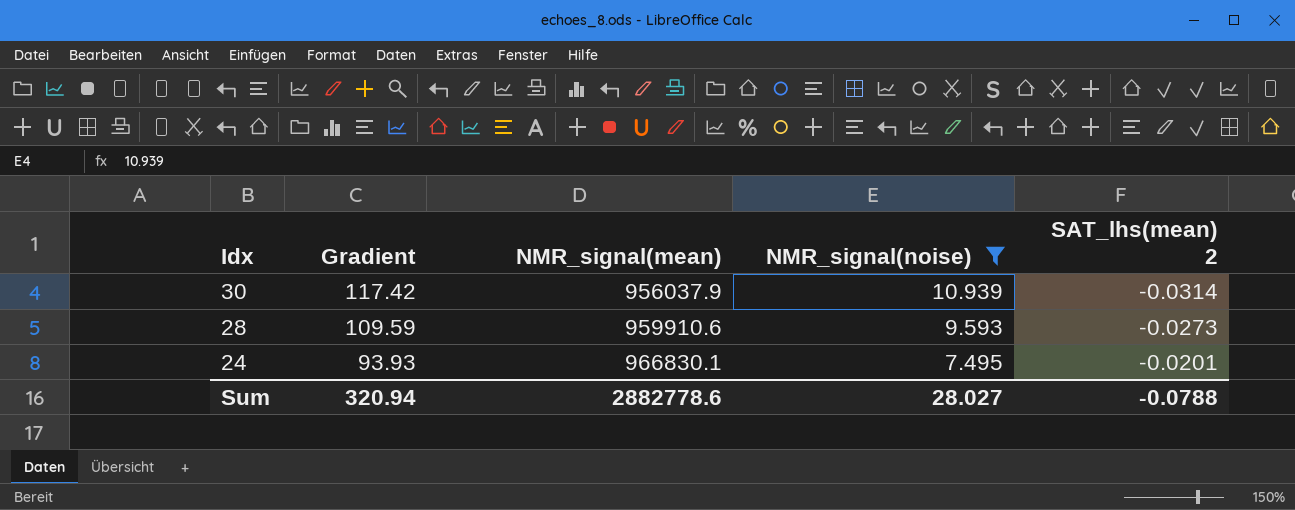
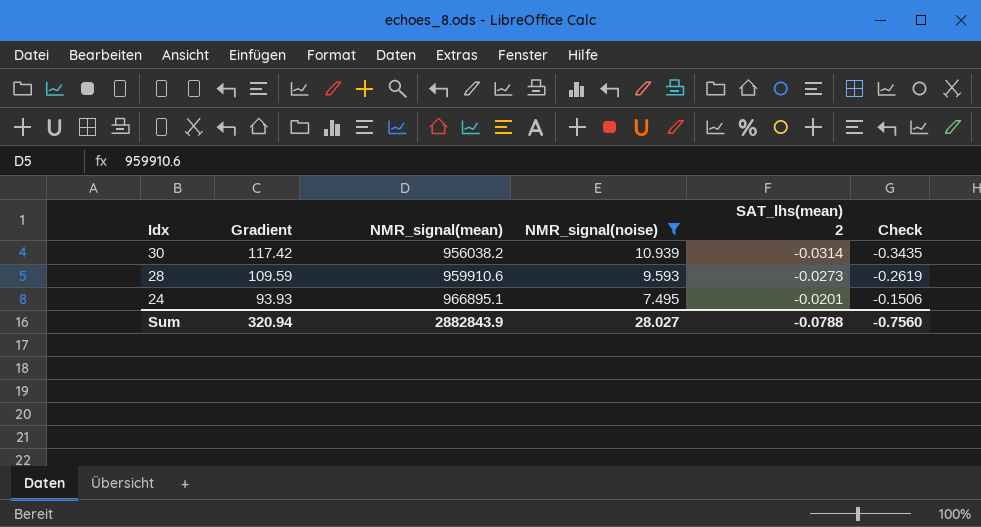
column Check | formula: none -> [NMR_signal(noise)] * [SAT_lhs(mean) 2]
30 | NMR_signal(mean): 956037.9 -> 956038.2
24 | NMR_signal(mean): 966830.1 -> 966895.1
Sum | NMR_signal(mean): 2882778.6 -> 2882843.9

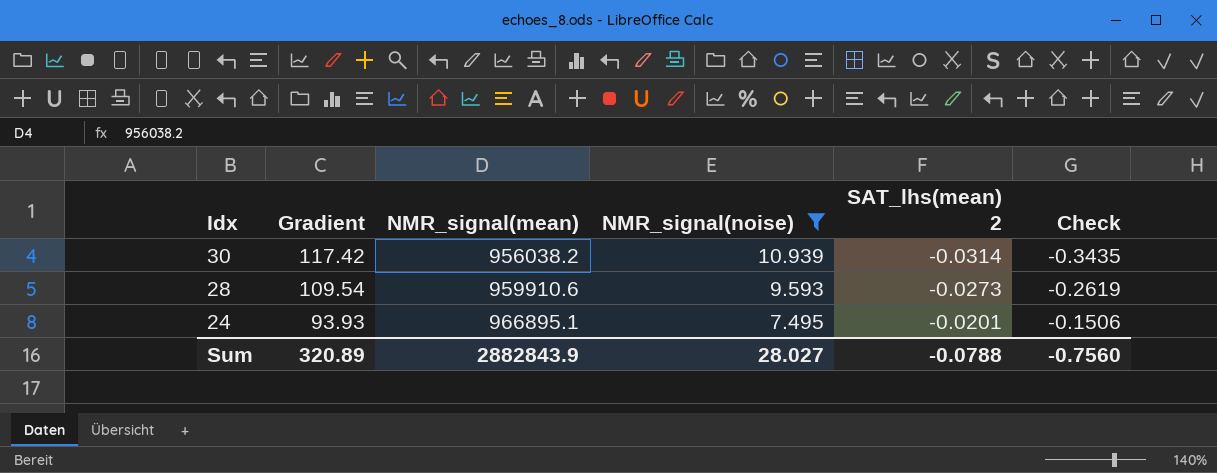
28 | Gradient: 109.59 -> 109.54
Sum | Gradient: 320.94 -> 320.89

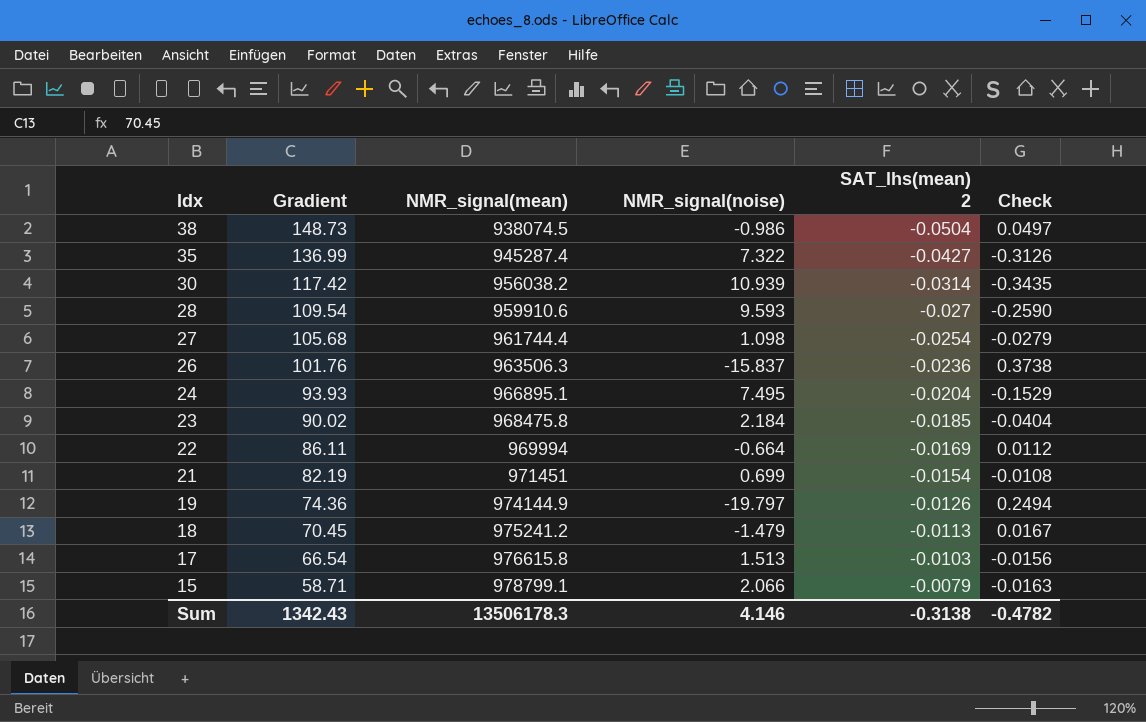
filter: NMR_signal(noise) >= 7.495 -> none
28 | SAT_lhs(mean) 2: -0.0273 -> -0.027
28 | Check: -0.2619 -> -0.2590
24 | SAT_lhs(mean) 2: -0.0201 -> -0.0204
24 | Check: -0.1506 -> -0.1529
Sum | Gradient: 320.89 -> 1342.43
Sum | NMR_signal(mean): 2882843.9 -> 13506178.3
Sum | NMR_signal(noise): 28.027 -> 4.146
Sum | SAT_lhs(mean) 2: -0.0788 -> -0.3138
Sum | Check: -0.7560 -> -0.4782

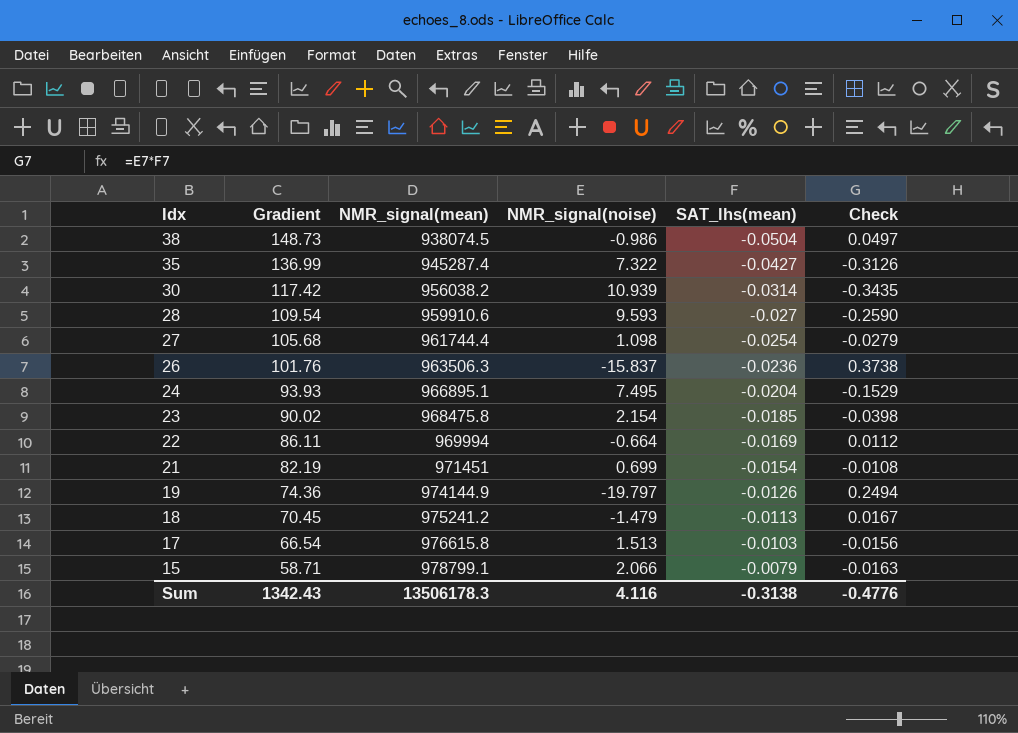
column name: SAT_lhs(mean) 2 -> SAT_lhs(mean)
23 | NMR_signal(noise): 2.184 -> 2.154
23 | Check: -0.0404 -> -0.0398
Sum | NMR_signal(noise): 4.146 -> 4.116
Sum | Check: -0.4782 -> -0.4776

